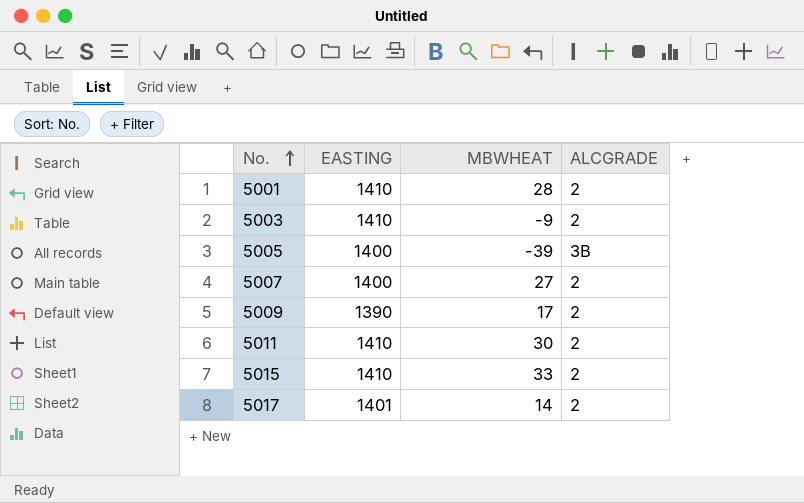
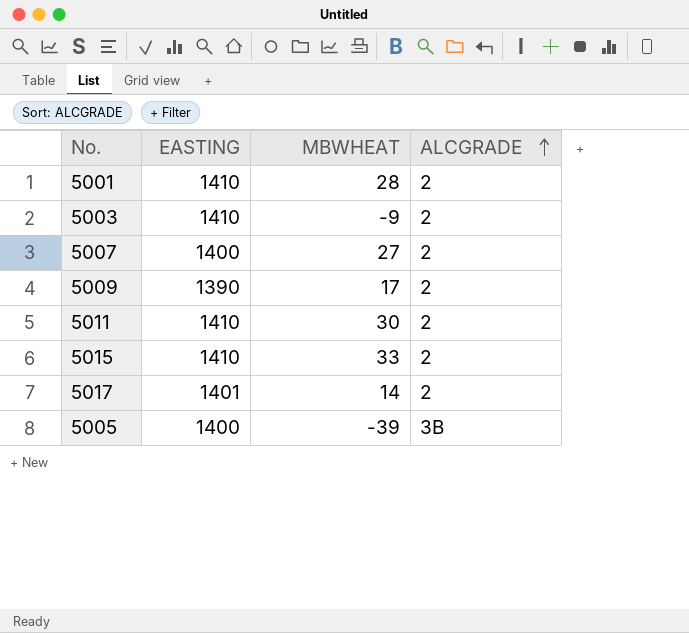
row order: No. ascending -> ALCGRADE ascending

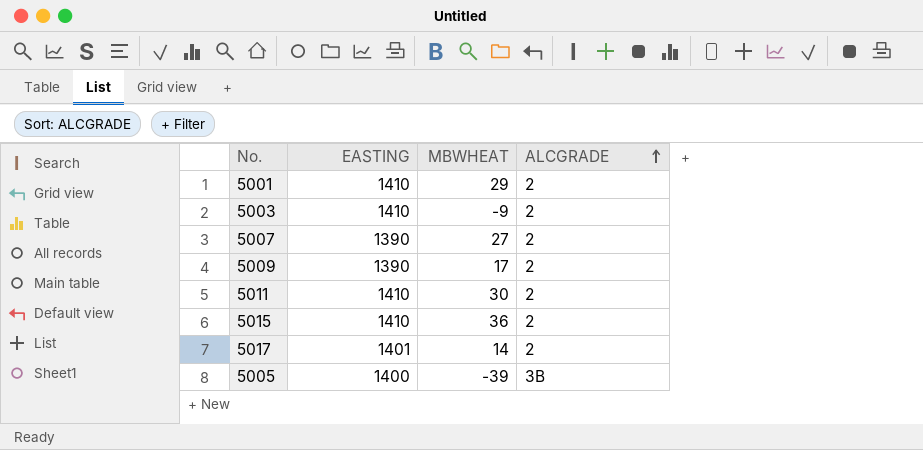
5001 | MBWHEAT: 28 -> 29
5007 | EASTING: 1400 -> 1390
5015 | MBWHEAT: 33 -> 36

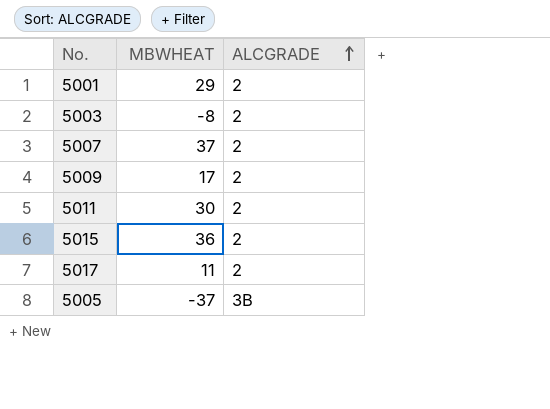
column EASTING | position: 2 -> none
5003 | MBWHEAT: -9 -> -8
5007 | MBWHEAT: 27 -> 37
5017 | MBWHEAT: 14 -> 11
5005 | MBWHEAT: -39 -> -37

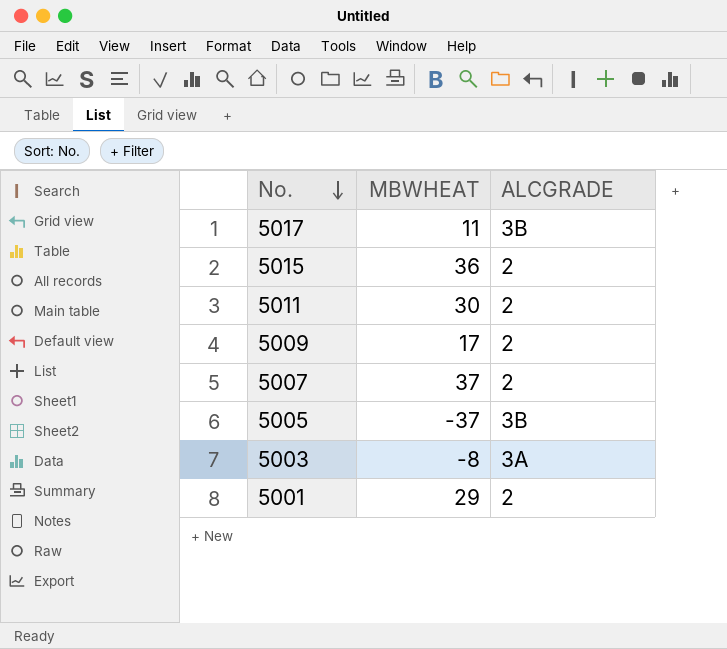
row order: ALCGRADE ascending -> No. descending
5017 | ALCGRADE: 2 -> 3B
5003 | ALCGRADE: 2 -> 3A

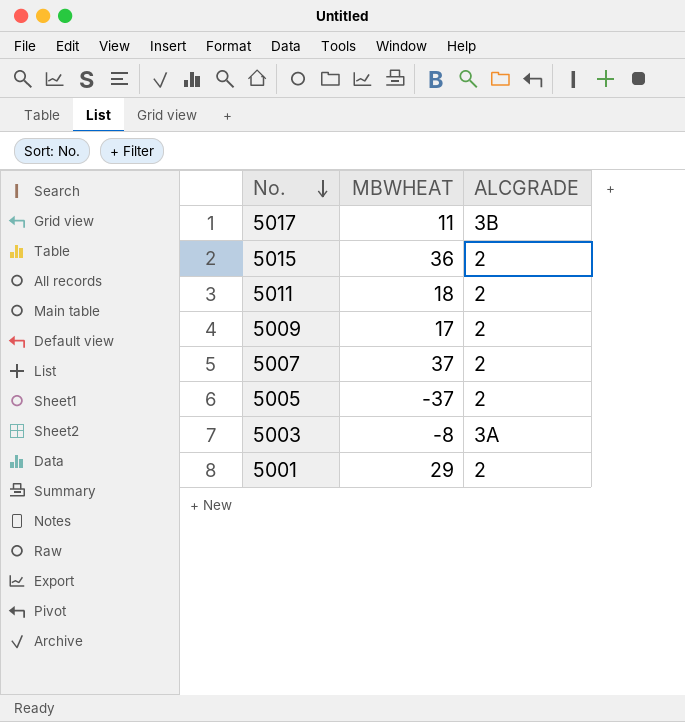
5011 | MBWHEAT: 30 -> 18
5005 | ALCGRADE: 3B -> 2

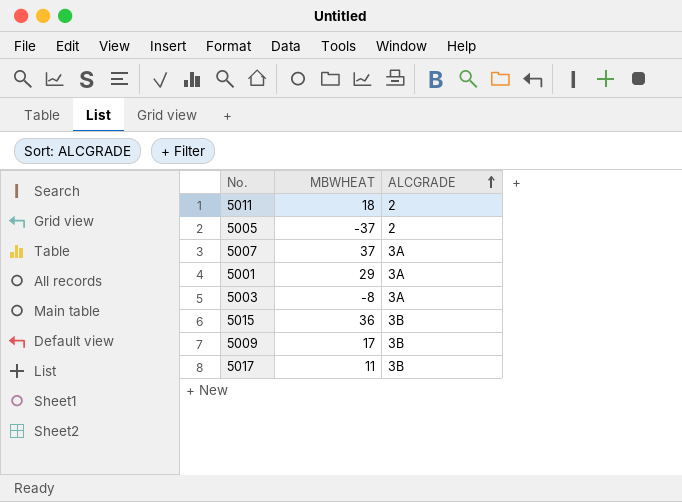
row order: No. descending -> ALCGRADE ascending
5007 | ALCGRADE: 2 -> 3A
5001 | ALCGRADE: 2 -> 3A
5015 | ALCGRADE: 2 -> 3B
5009 | ALCGRADE: 2 -> 3B

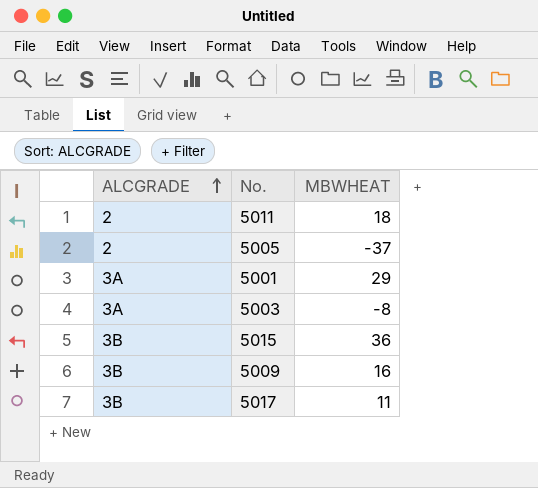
column ALCGRADE | position: 3 -> 1
row 5007: 37 | 3A -> none
5009 | MBWHEAT: 17 -> 16

